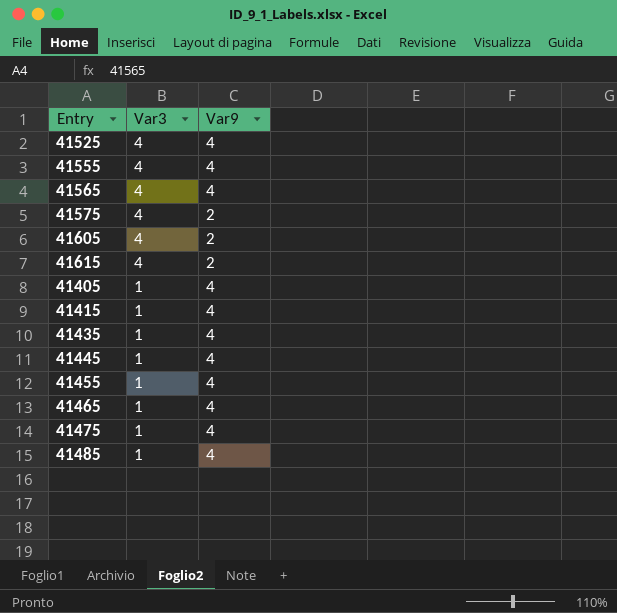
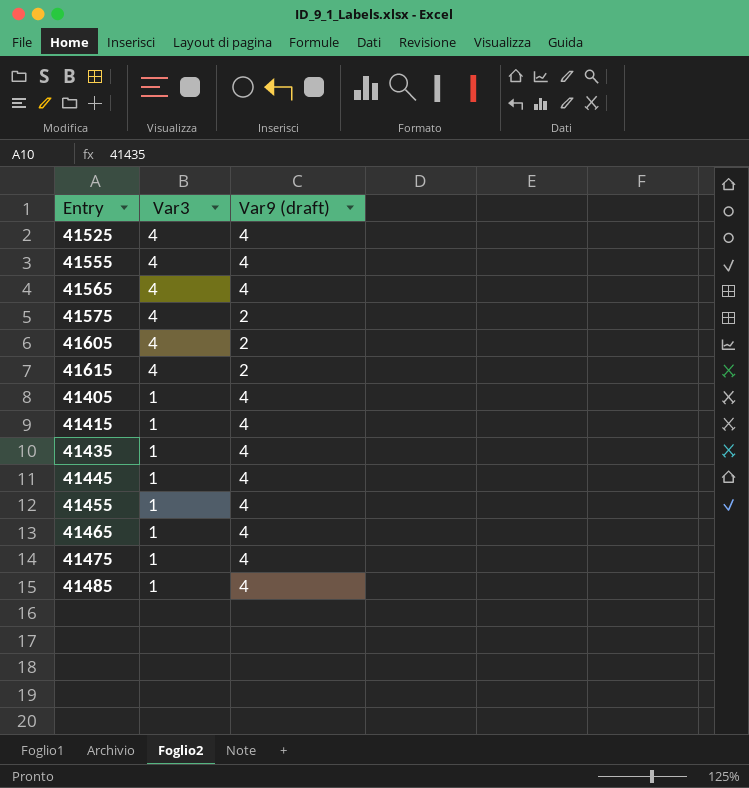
column name: Var9 -> Var9 (draft)

